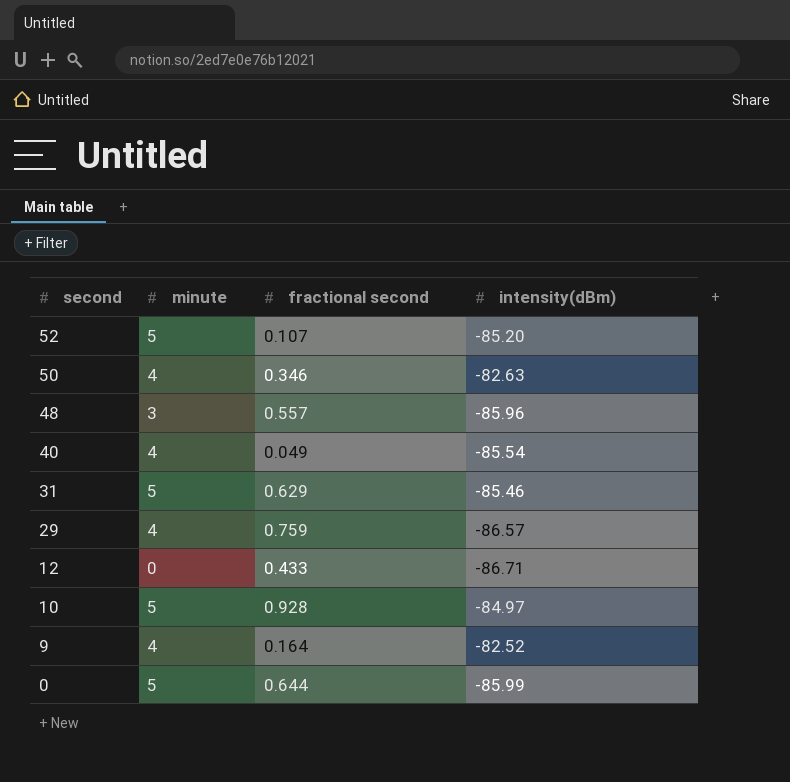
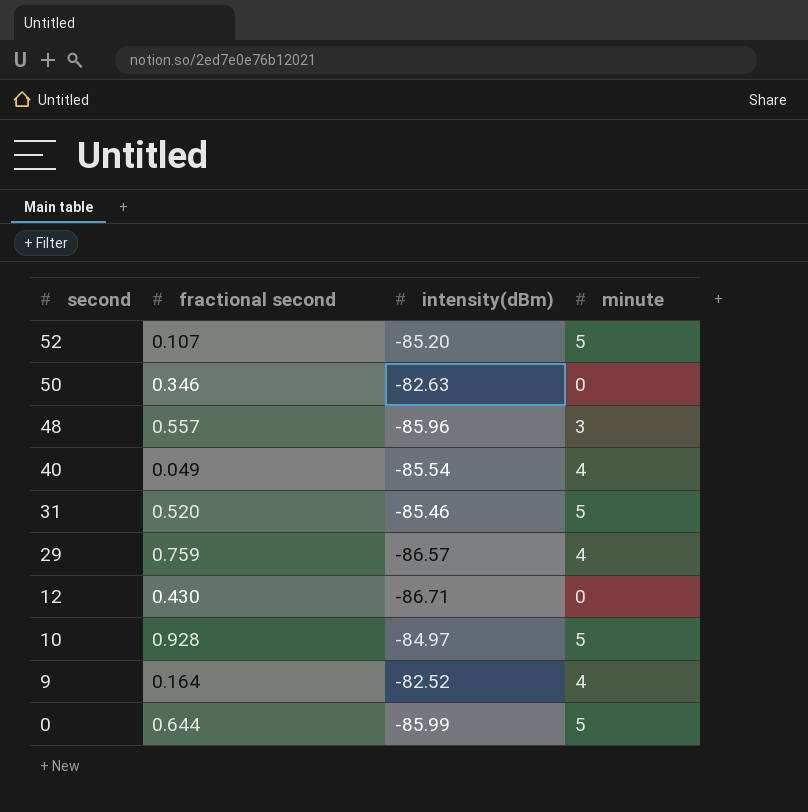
column minute | position: 2 -> 4
50 | minute: 4 -> 0
31 | fractional second: 0.629 -> 0.520
12 | fractional second: 0.433 -> 0.430

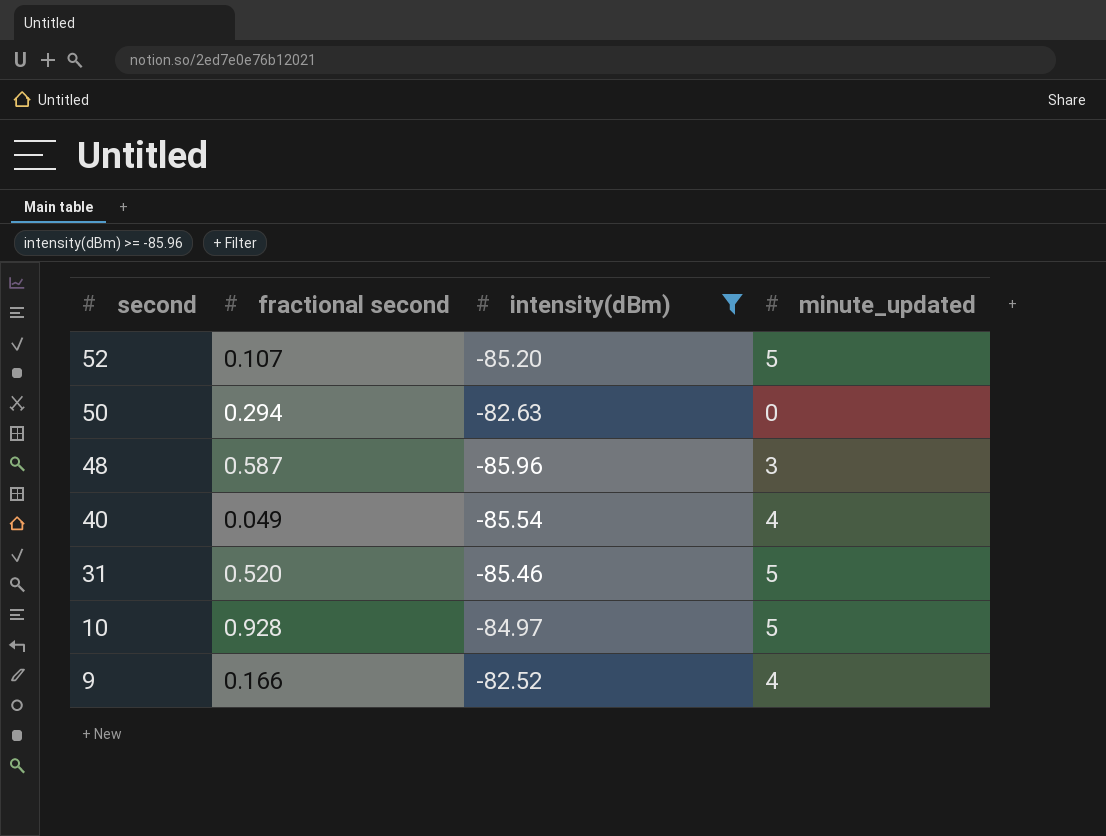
filter: none -> intensity(dBm) >= -85.96
column name: minute -> minute_updated
50 | fractional second: 0.346 -> 0.294
48 | fractional second: 0.557 -> 0.587
9 | fractional second: 0.164 -> 0.166

